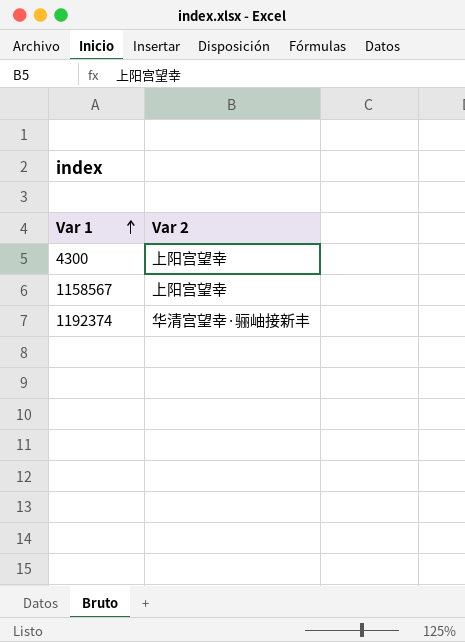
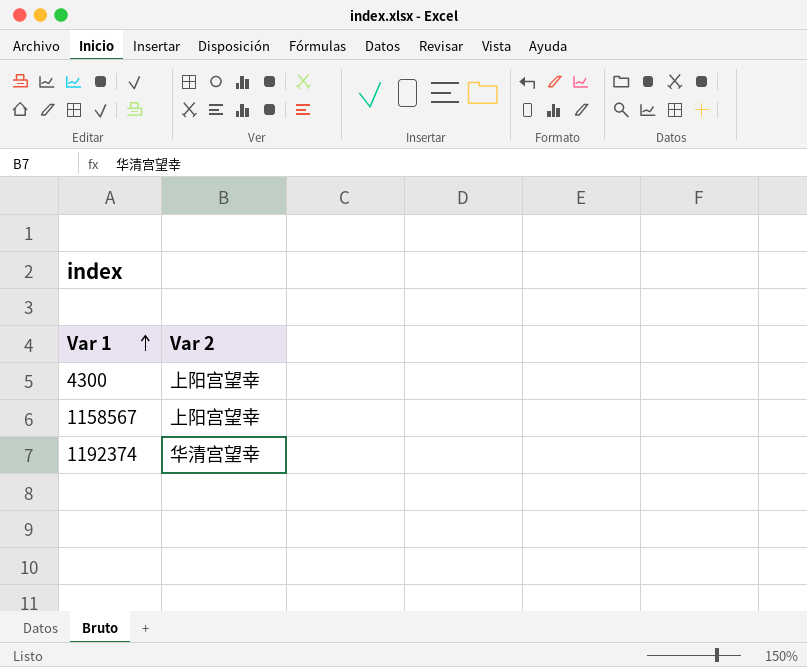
1192374 | Var 2: 华清宫望幸·骊岫接新丰 -> 华清宫望幸

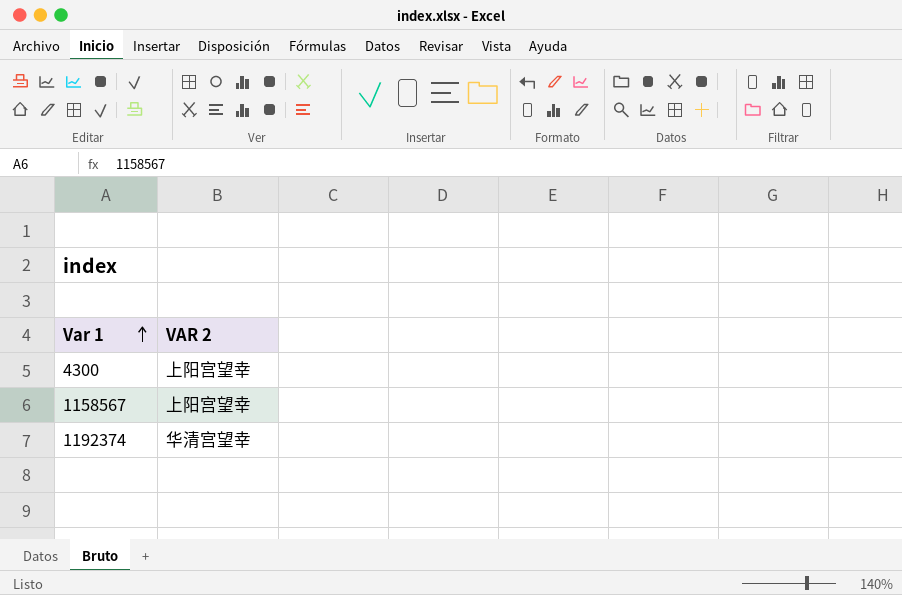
column name: Var 2 -> VAR 2

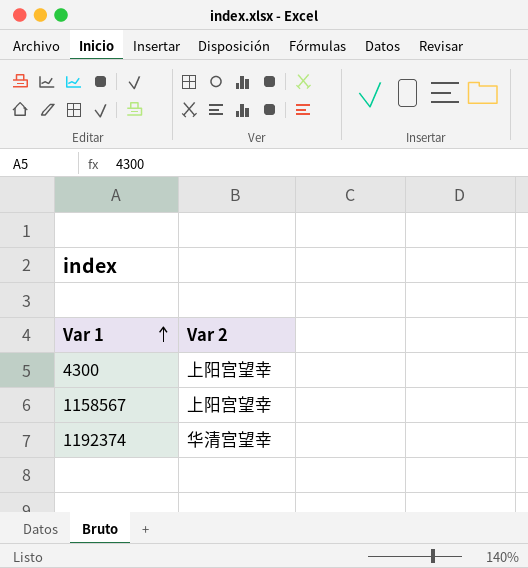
column name: VAR 2 -> Var 2

